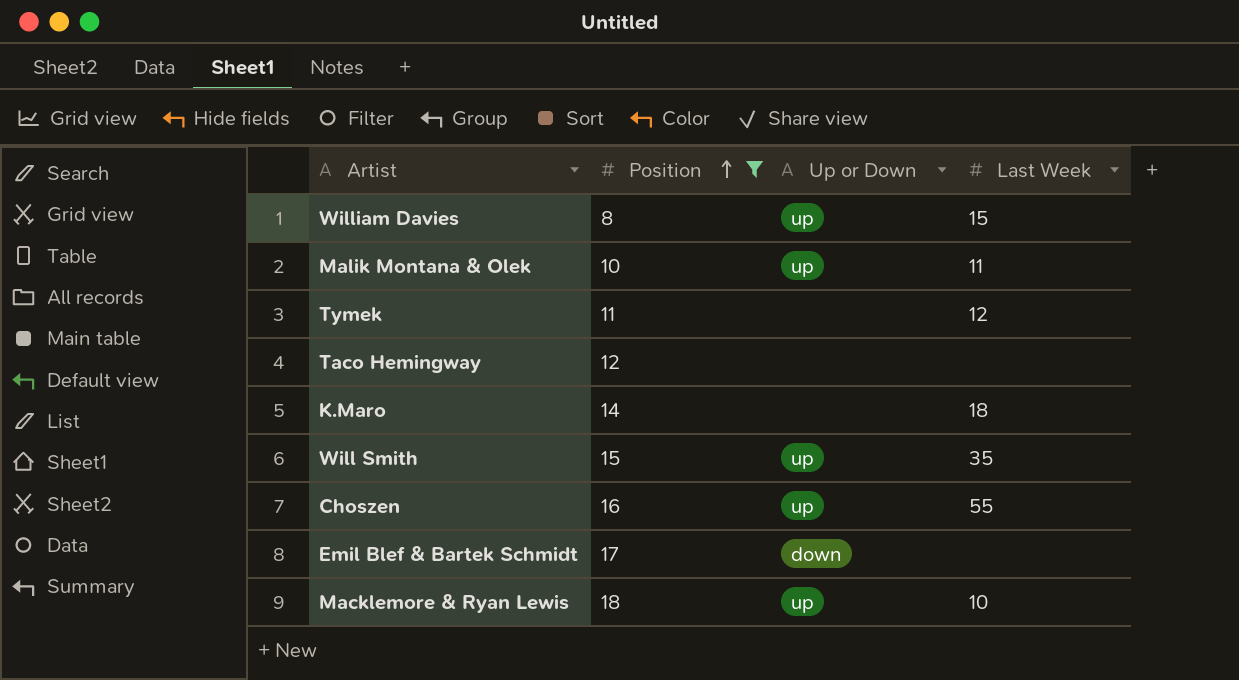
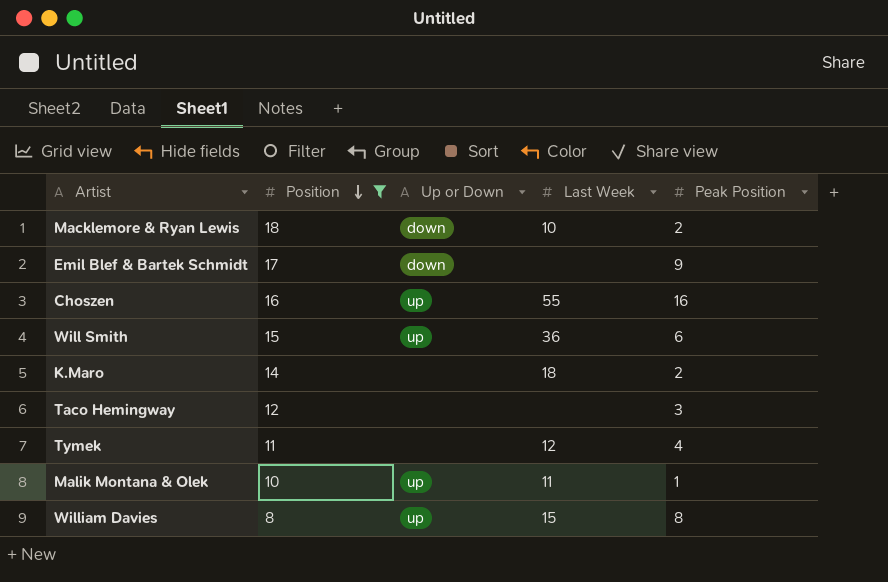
row order: Position ascending -> Position descending
column Peak Position | position: none -> 5
Macklemore & Ryan Lewis | Up or Down: up -> down
Will Smith | Last Week: 35 -> 36

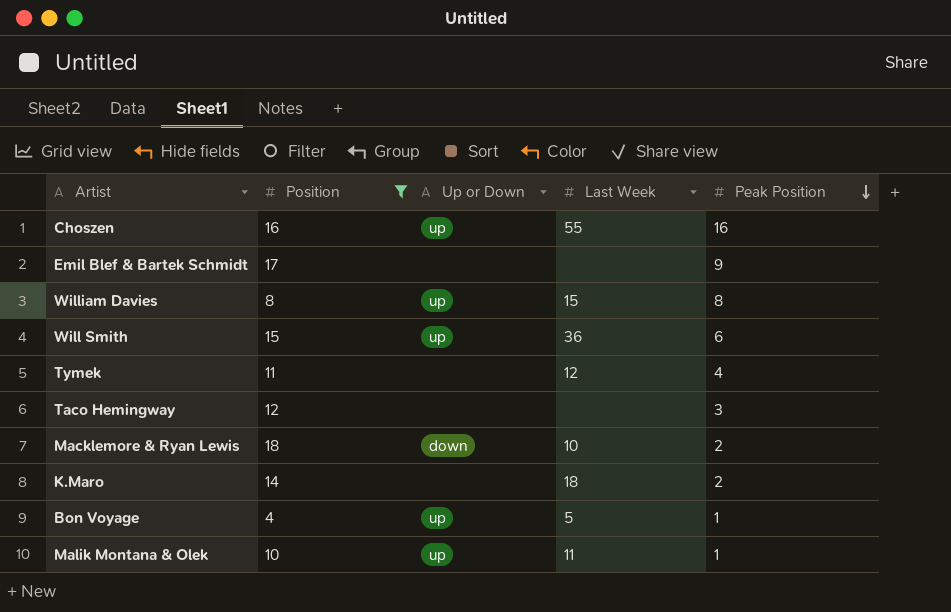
row order: Position descending -> Peak Position descending
Emil Blef & Bartek Schmidt | Up or Down: down -> none
row Bon Voyage: none -> 4 | up | 5 | 1

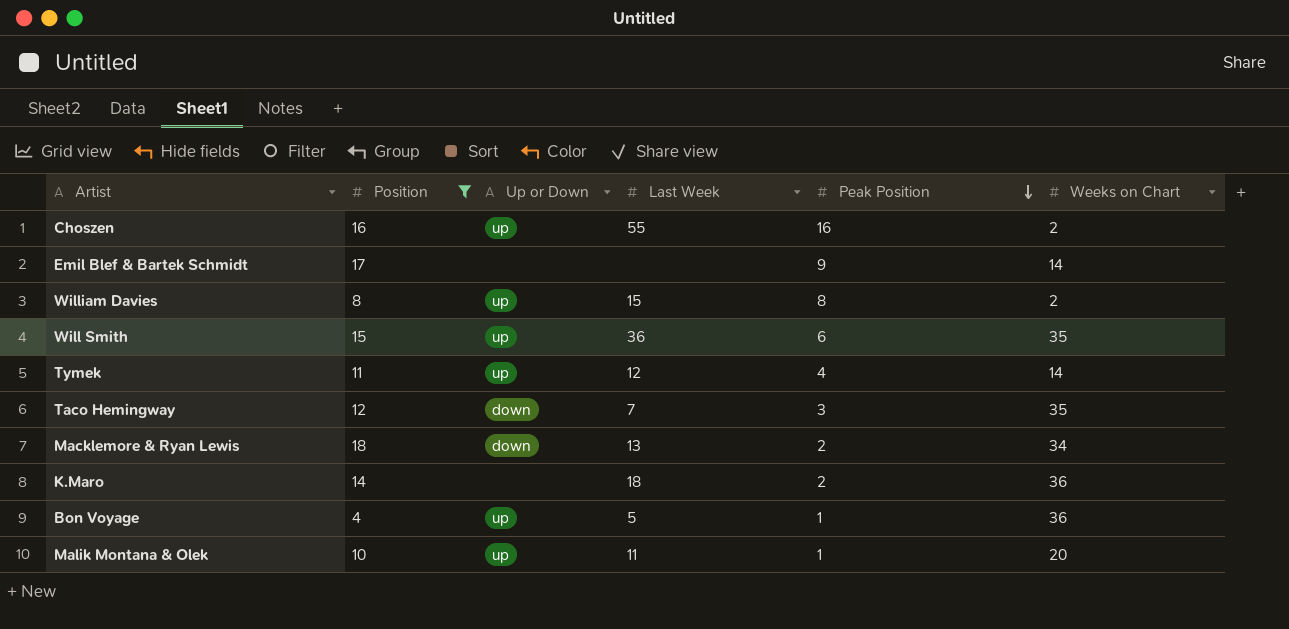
column Weeks on Chart | position: none -> 6
Tymek | Up or Down: none -> up
Taco Hemingway | Up or Down: none -> down
Taco Hemingway | Last Week: none -> 7
Macklemore & Ryan Lewis | Last Week: 10 -> 13

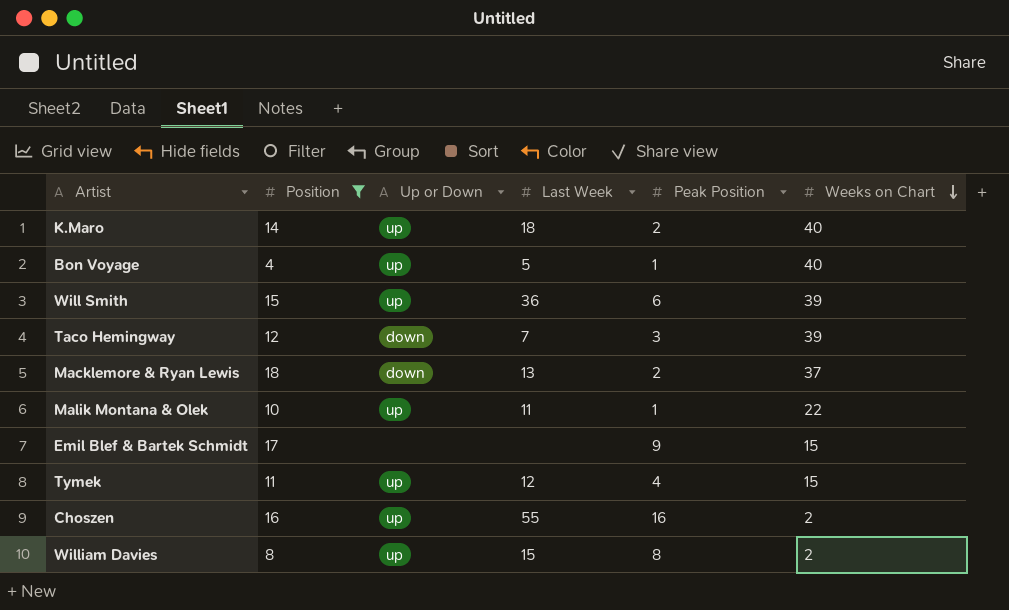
row order: Peak Position descending -> Weeks on Chart descending
K.Maro | Up or Down: none -> up
K.Maro | Weeks on Chart: 36 -> 40
Bon Voyage | Weeks on Chart: 36 -> 40
Will Smith | Weeks on Chart: 35 -> 39
Taco Hemingway | Weeks on Chart: 35 -> 39
Macklemore & Ryan Lewis | Weeks on Chart: 34 -> 37
Malik Montana & Olek | Weeks on Chart: 20 -> 22
Emil Blef & Bartek Schmidt | Weeks on Chart: 14 -> 15
Tymek | Weeks on Chart: 14 -> 15

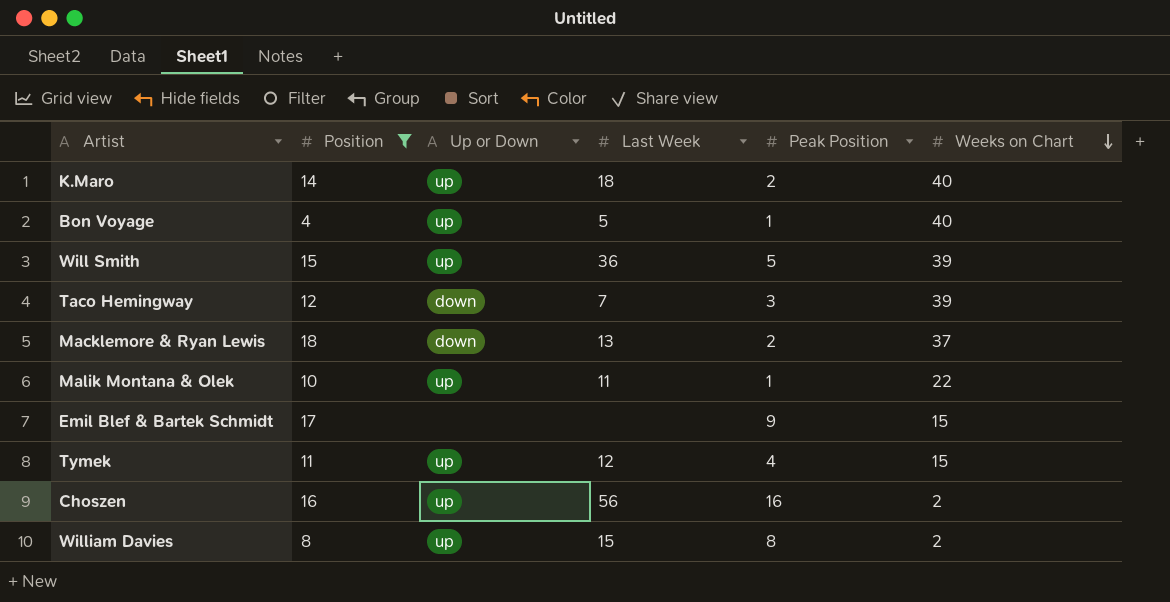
Will Smith | Peak Position: 6 -> 5
Choszen | Last Week: 55 -> 56

